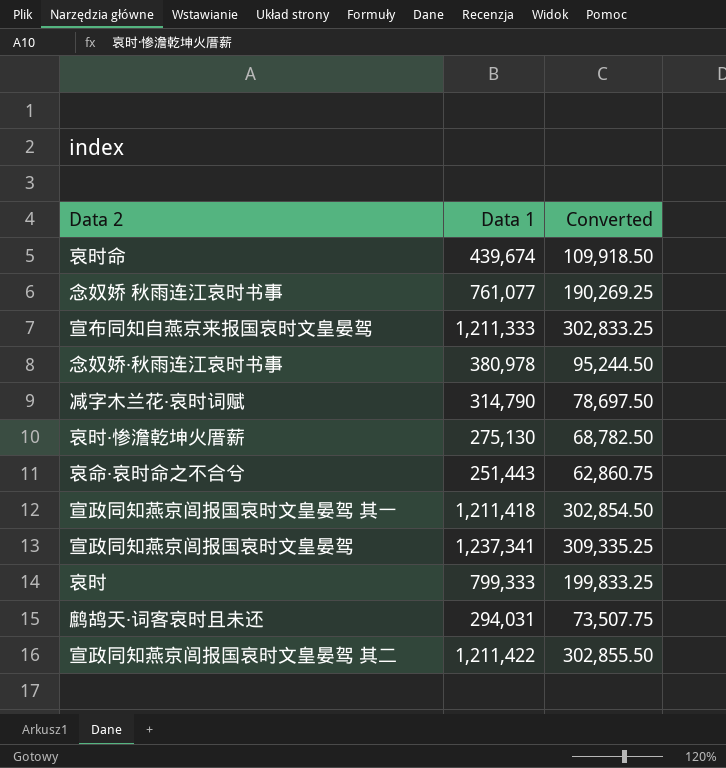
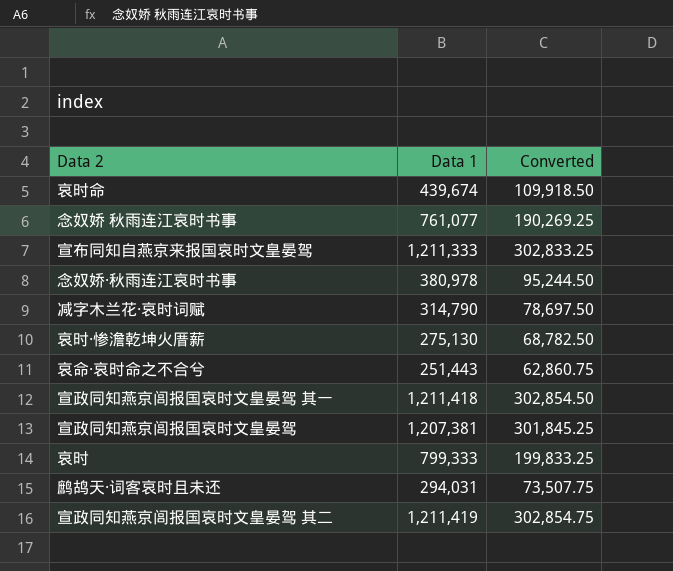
宣政同知燕京闾报国哀时文皇晏驾 | Data 1: 1,237,341 -> 1,207,381
宣政同知燕京闾报国哀时文皇晏驾 | Converted: 309,335.25 -> 301,845.25
宣政同知燕京闾报国哀时文皇晏驾 其二 | Data 1: 1,211,422 -> 1,211,419
宣政同知燕京闾报国哀时文皇晏驾 其二 | Converted: 302,855.50 -> 302,854.75

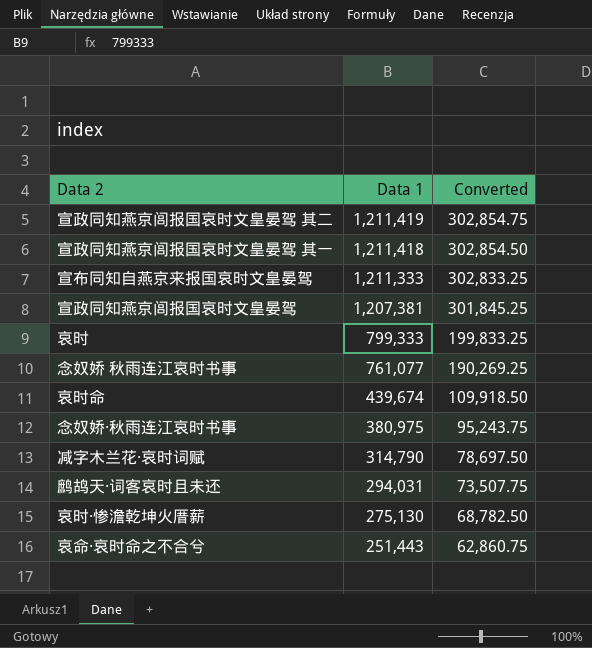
row order: none -> Data 1 descending
念奴娇·秋雨连江哀时书事 | Data 1: 380,978 -> 380,975
念奴娇·秋雨连江哀时书事 | Converted: 95,244.50 -> 95,243.75

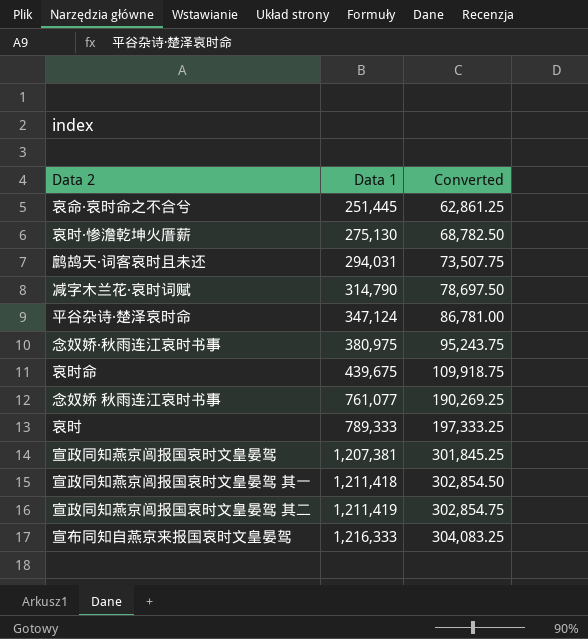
row order: Data 1 descending -> Data 1 ascending
哀命·哀时命之不合兮 | Data 1: 251,443 -> 251,445
哀命·哀时命之不合兮 | Converted: 62,860.75 -> 62,861.25
row 平谷杂诗·楚泽哀时命: none -> 347,124 | 86,781.00
哀时命 | Data 1: 439,674 -> 439,675
哀时命 | Converted: 109,918.50 -> 109,918.75
哀时 | Data 1: 799,333 -> 789,333
哀时 | Converted: 199,833.25 -> 197,333.25
宣布同知自燕京来报国哀时文皇晏驾 | Data 1: 1,211,333 -> 1,216,333
宣布同知自燕京来报国哀时文皇晏驾 | Converted: 302,833.25 -> 304,083.25

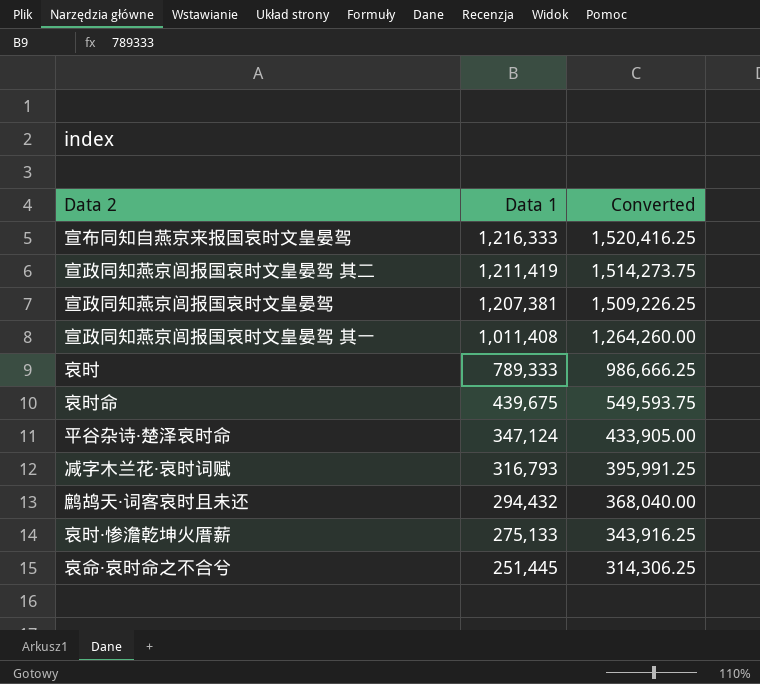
row order: Data 1 ascending -> Data 1 descending
column Converted | formula: [Data 1] * 0.25 -> [Data 1] * 1.25
row 念奴娇·秋雨连江哀时书事: 380,975 | 95,243.75 -> none
row 念奴娇 秋雨连江哀时书事: 761,077 | 190,269.25 -> none
宣政同知燕京闾报国哀时文皇晏驾 其一 | Data 1: 1,211,418 -> 1,011,408
减字木兰花·哀时词赋 | Data 1: 314,790 -> 316,793
鹧鸪天·词客哀时且未还 | Data 1: 294,031 -> 294,432
哀时·惨澹乾坤火厝薪 | Data 1: 275,130 -> 275,133

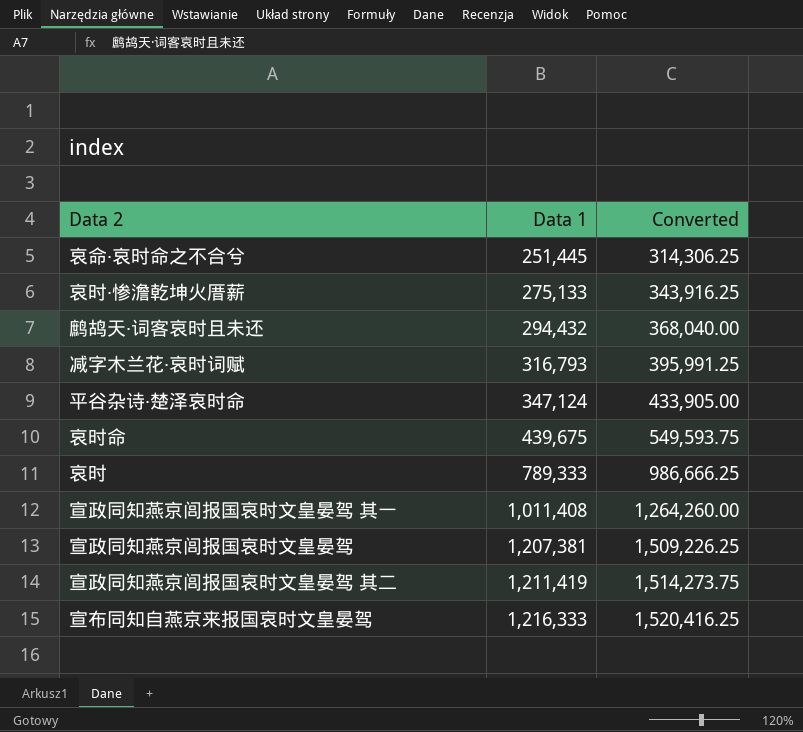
row order: Data 1 descending -> Data 1 ascending

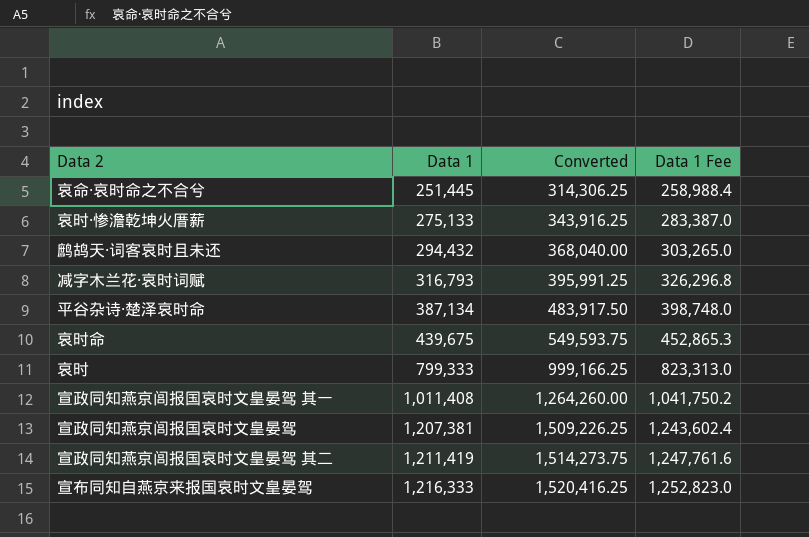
column Data 1 Fee | formula: none -> [Data 1] * 1.03
平谷杂诗·楚泽哀时命 | Data 1: 347,124 -> 387,134
平谷杂诗·楚泽哀时命 | Converted: 433,905.00 -> 483,917.50
哀时 | Data 1: 789,333 -> 799,333
哀时 | Converted: 986,666.25 -> 999,166.25

